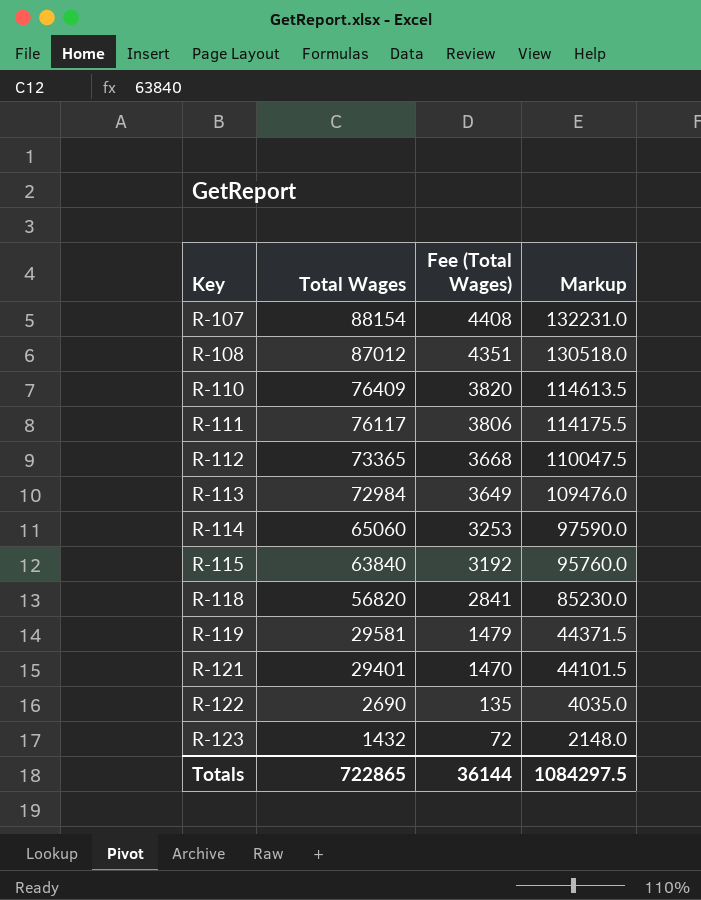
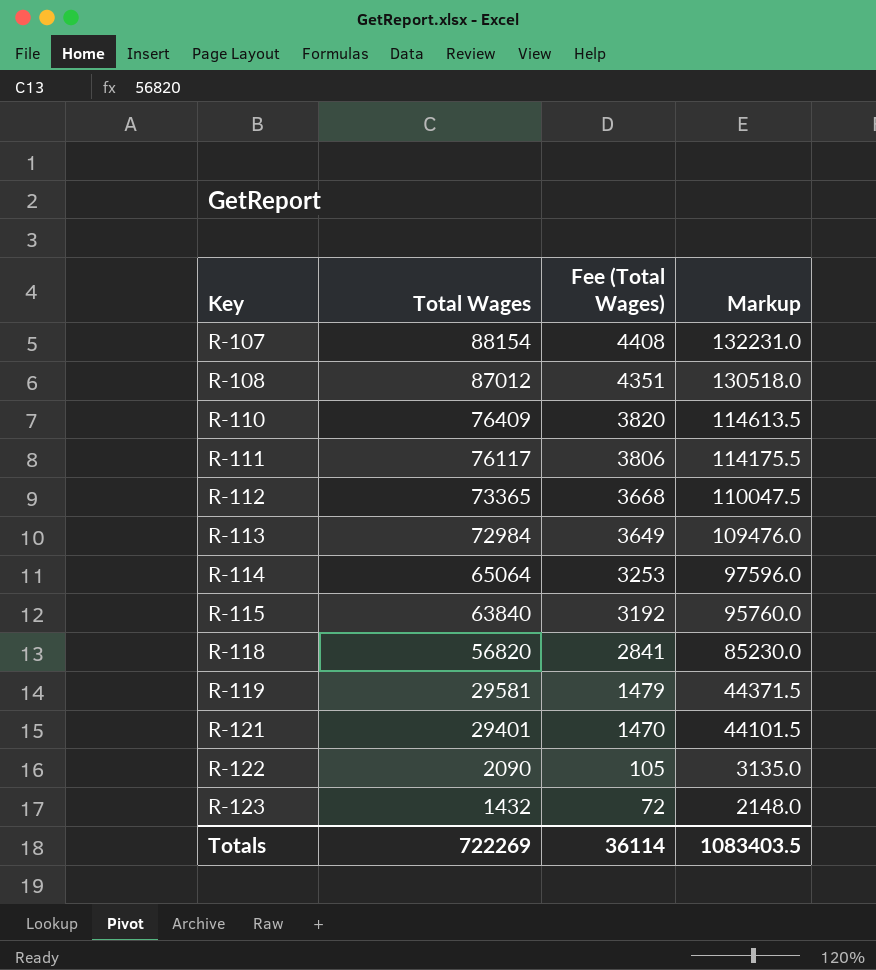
R-114 | Total Wages: 65060 -> 65064
R-114 | Markup: 97590.0 -> 97596.0
R-122 | Total Wages: 2690 -> 2090
R-122 | Fee (Total Wages): 135 -> 105
R-122 | Markup: 4035.0 -> 3135.0
Totals | Total Wages: 722865 -> 722269
Totals | Fee (Total Wages): 36144 -> 36114
Totals | Markup: 1084297.5 -> 1083403.5

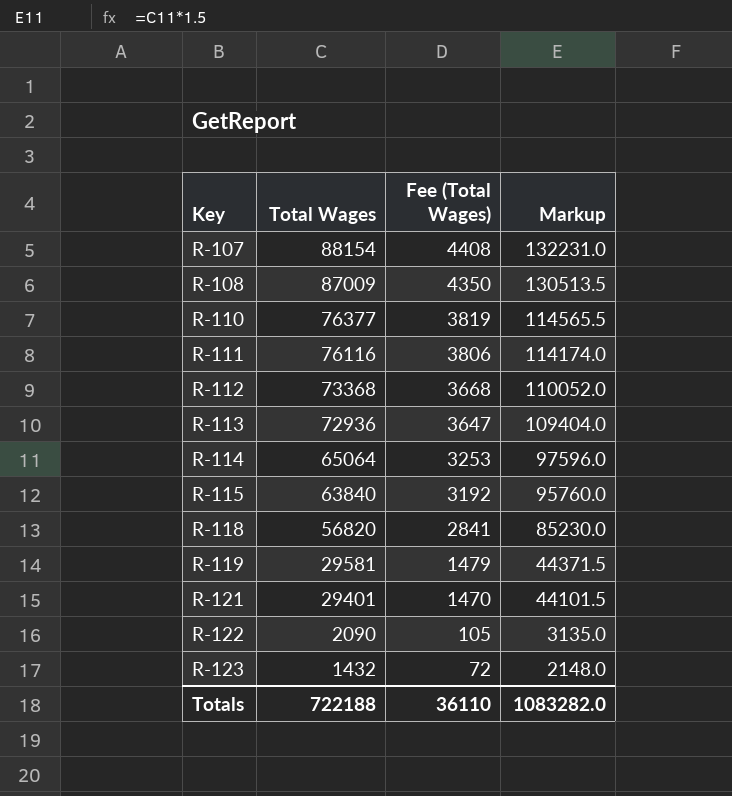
R-108 | Total Wages: 87012 -> 87009
R-108 | Fee (Total Wages): 4351 -> 4350
R-108 | Markup: 130518.0 -> 130513.5
R-110 | Total Wages: 76409 -> 76377
R-110 | Fee (Total Wages): 3820 -> 3819
R-110 | Markup: 114613.5 -> 114565.5
R-111 | Total Wages: 76117 -> 76116
R-111 | Markup: 114175.5 -> 114174.0
R-112 | Total Wages: 73365 -> 73368
R-112 | Markup: 110047.5 -> 110052.0
R-113 | Total Wages: 72984 -> 72936
R-113 | Fee (Total Wages): 3649 -> 3647
R-113 | Markup: 109476.0 -> 109404.0
Totals | Total Wages: 722269 -> 722188
Totals | Fee (Total Wages): 36114 -> 36110
Totals | Markup: 1083403.5 -> 1083282.0

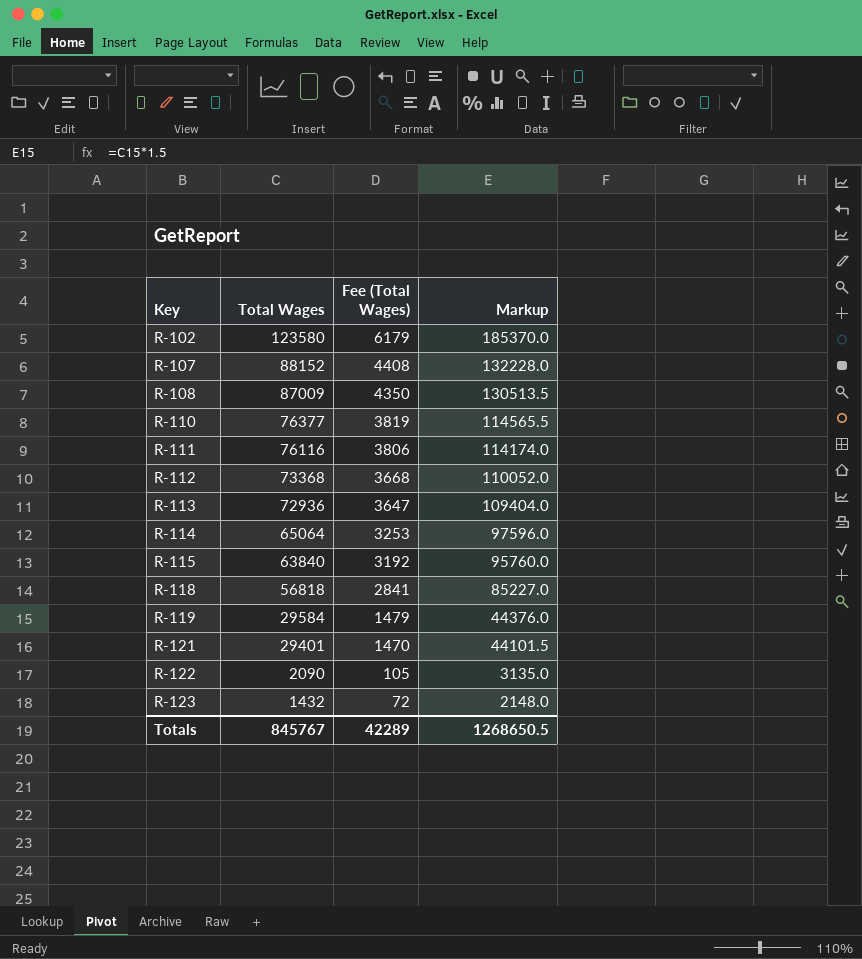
row R-102: none -> 123580 | 6179 | 185370.0
R-107 | Total Wages: 88154 -> 88152
R-107 | Markup: 132231.0 -> 132228.0
R-118 | Total Wages: 56820 -> 56818
R-118 | Markup: 85230.0 -> 85227.0
R-119 | Total Wages: 29581 -> 29584
R-119 | Markup: 44371.5 -> 44376.0
Totals | Total Wages: 722188 -> 845767
Totals | Fee (Total Wages): 36110 -> 42289
Totals | Markup: 1083282.0 -> 1268650.5

